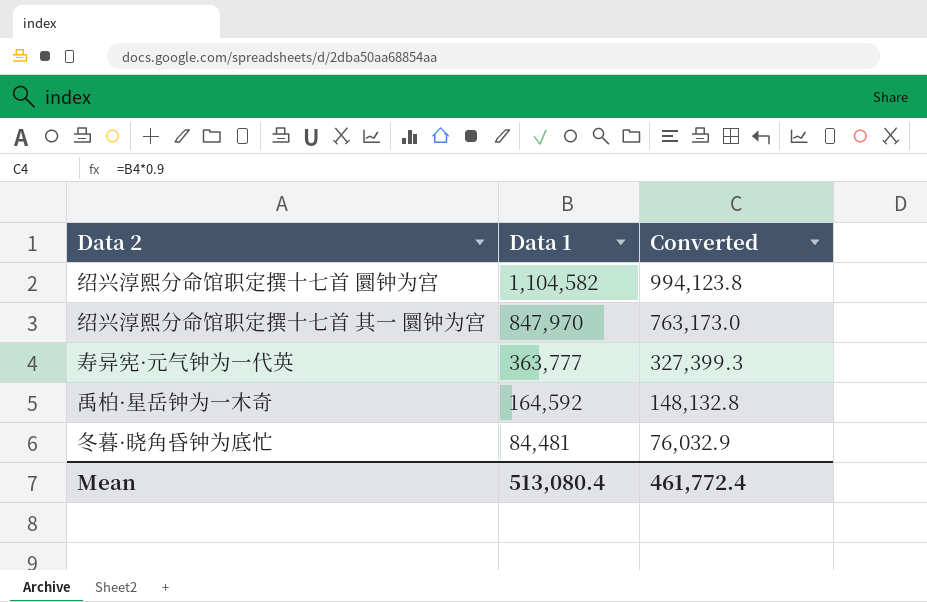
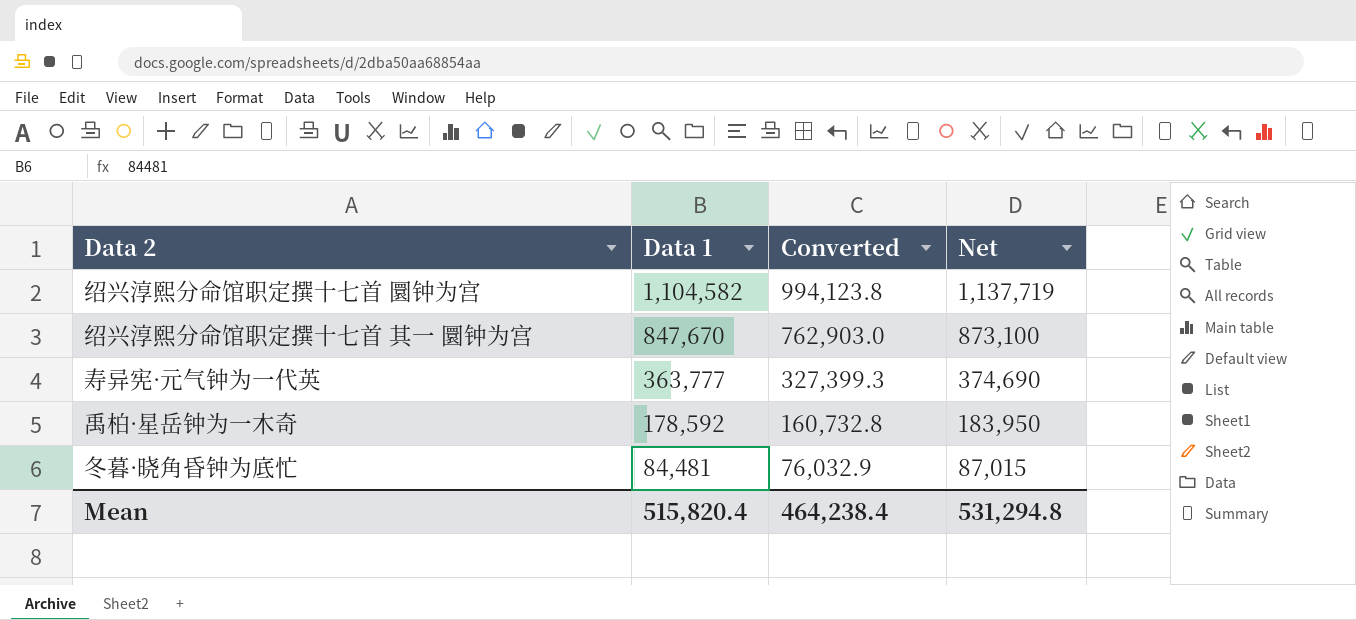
column Net | formula: none -> [Data 1] * 1.03
绍兴淳熙分命馆职定撰十七首 其一 圜钟为宫 | Data 1: 847,970 -> 847,670
绍兴淳熙分命馆职定撰十七首 其一 圜钟为宫 | Converted: 763,173.0 -> 762,903.0
禹柏·星岳钟为一木奇 | Data 1: 164,592 -> 178,592
禹柏·星岳钟为一木奇 | Converted: 148,132.8 -> 160,732.8
Mean | Data 1: 513,080.4 -> 515,820.4
Mean | Converted: 461,772.4 -> 464,238.4

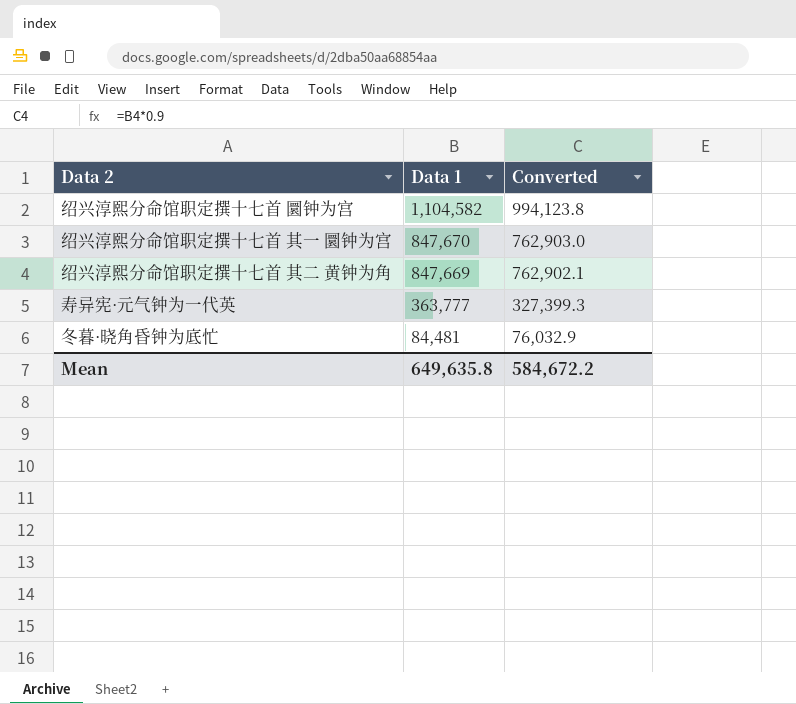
column Net | formula: [Data 1] * 1.03 -> none
row 禹柏·星岳钟为一木奇: 178,592 | 160,732.8 | 183,950 -> none
row 绍兴淳熙分命馆职定撰十七首 其二 黄钟为角: none -> 847,669 | 762,902.1
Mean | Data 1: 515,820.4 -> 649,635.8
Mean | Converted: 464,238.4 -> 584,672.2

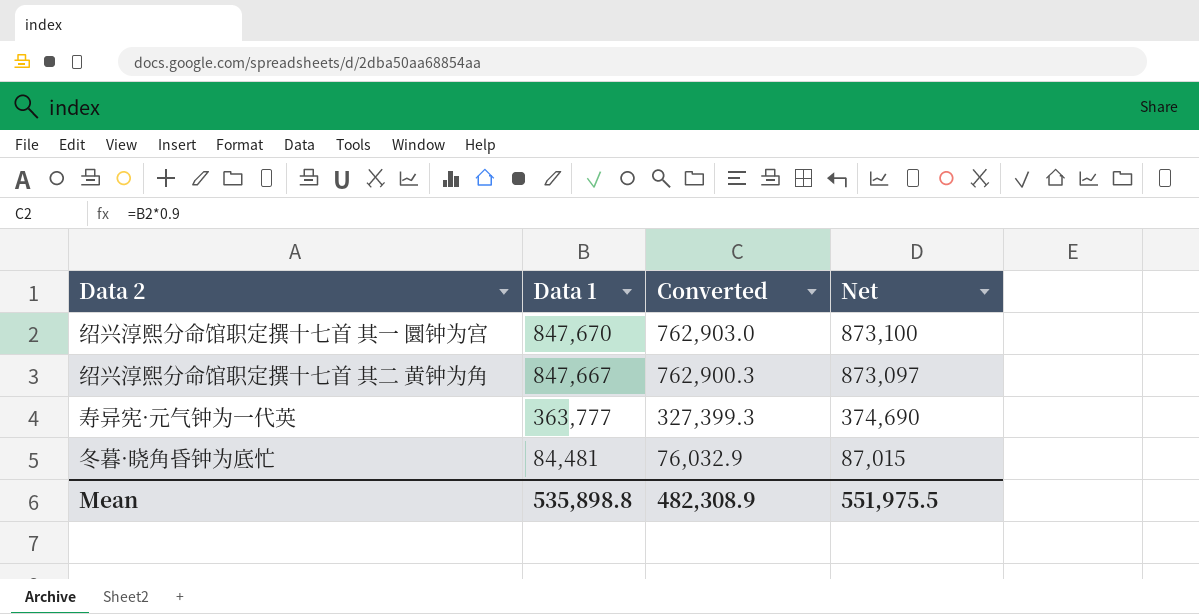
column Net | formula: none -> [Data 1] * 1.03
row 绍兴淳熙分命馆职定撰十七首 圜钟为宫: 1,104,582 | 994,123.8 -> none
绍兴淳熙分命馆职定撰十七首 其二 黄钟为角 | Data 1: 847,669 -> 847,667
绍兴淳熙分命馆职定撰十七首 其二 黄钟为角 | Converted: 762,902.1 -> 762,900.3
Mean | Data 1: 649,635.8 -> 535,898.8
Mean | Converted: 584,672.2 -> 482,308.9

